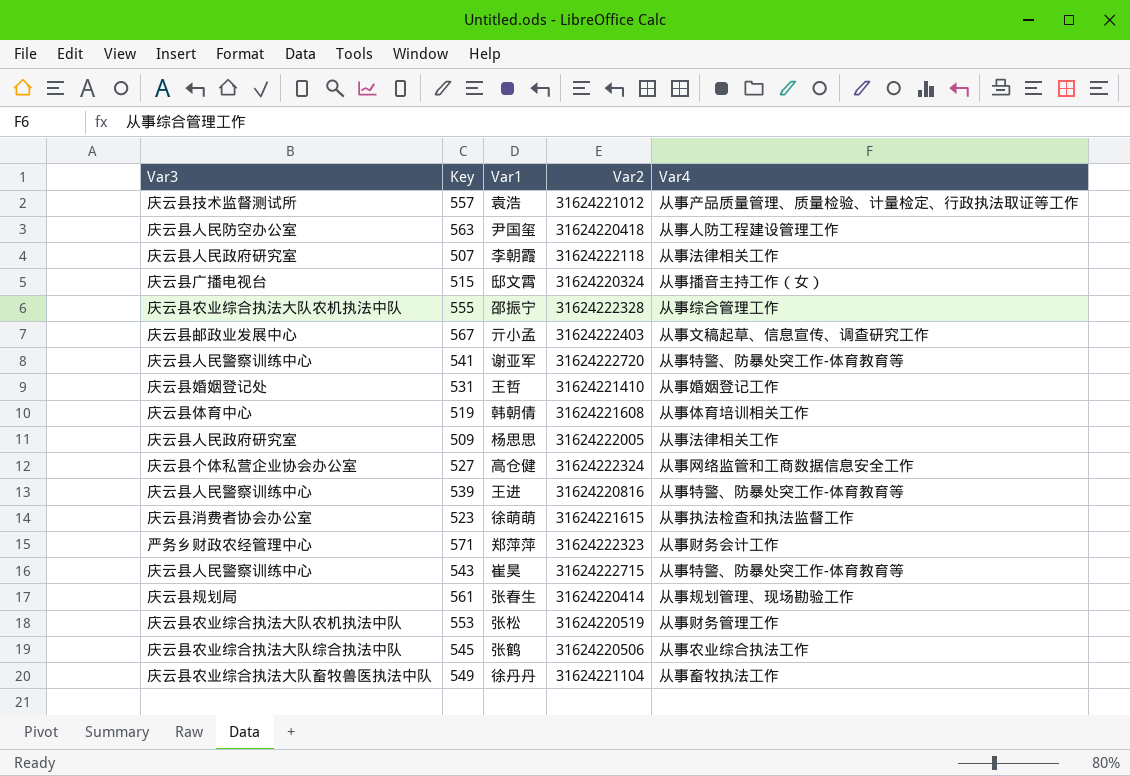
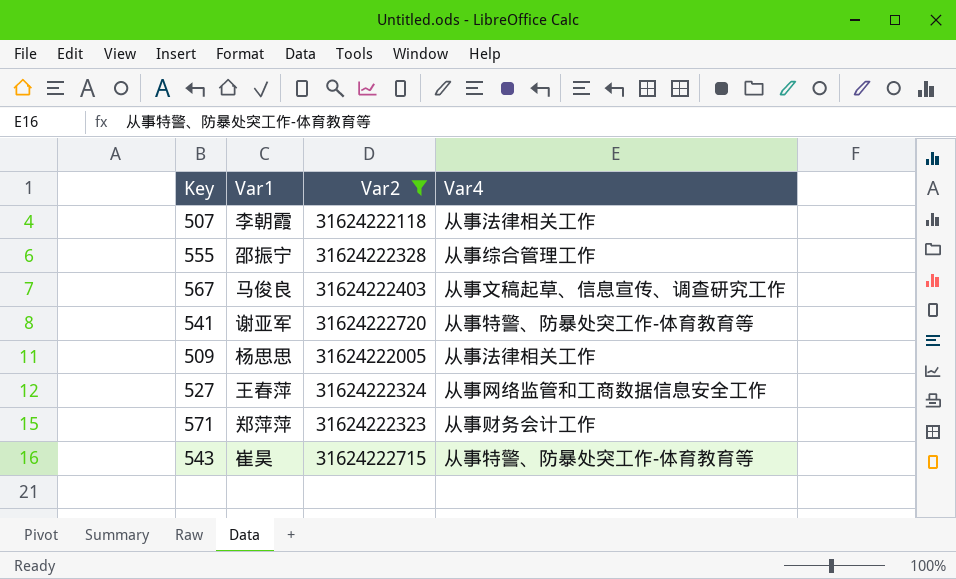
filter: none -> Var2 >= 31624222005
column Var3 | position: 1 -> none
567 | Var1: 亓小孟 -> 马俊良
527 | Var1: 高仓健 -> 王春萍

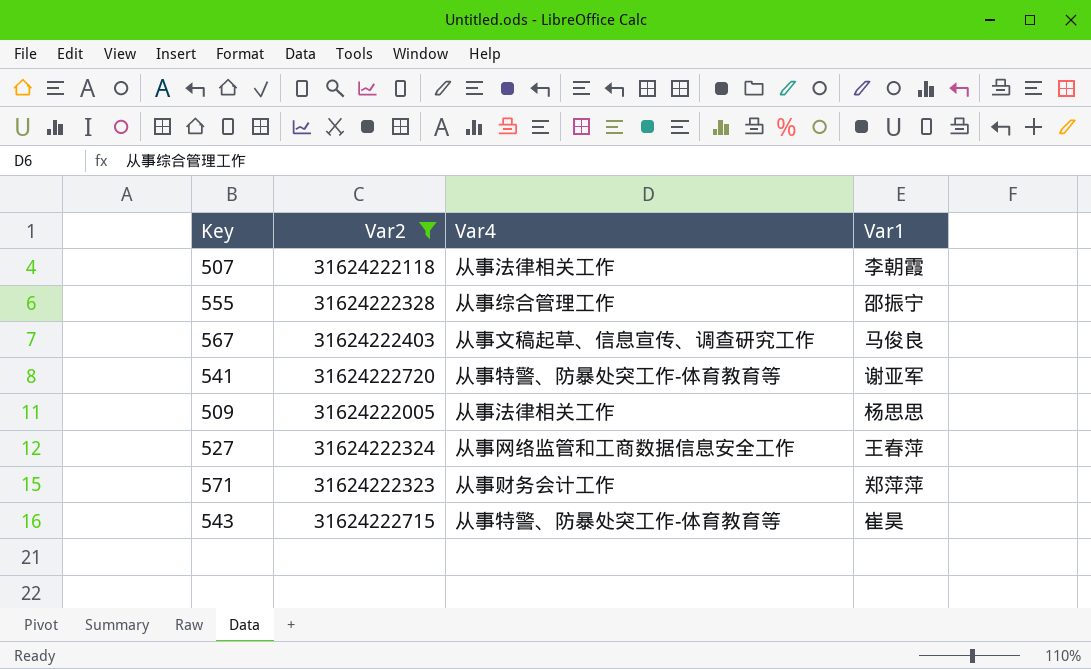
column Var1 | position: 2 -> 4

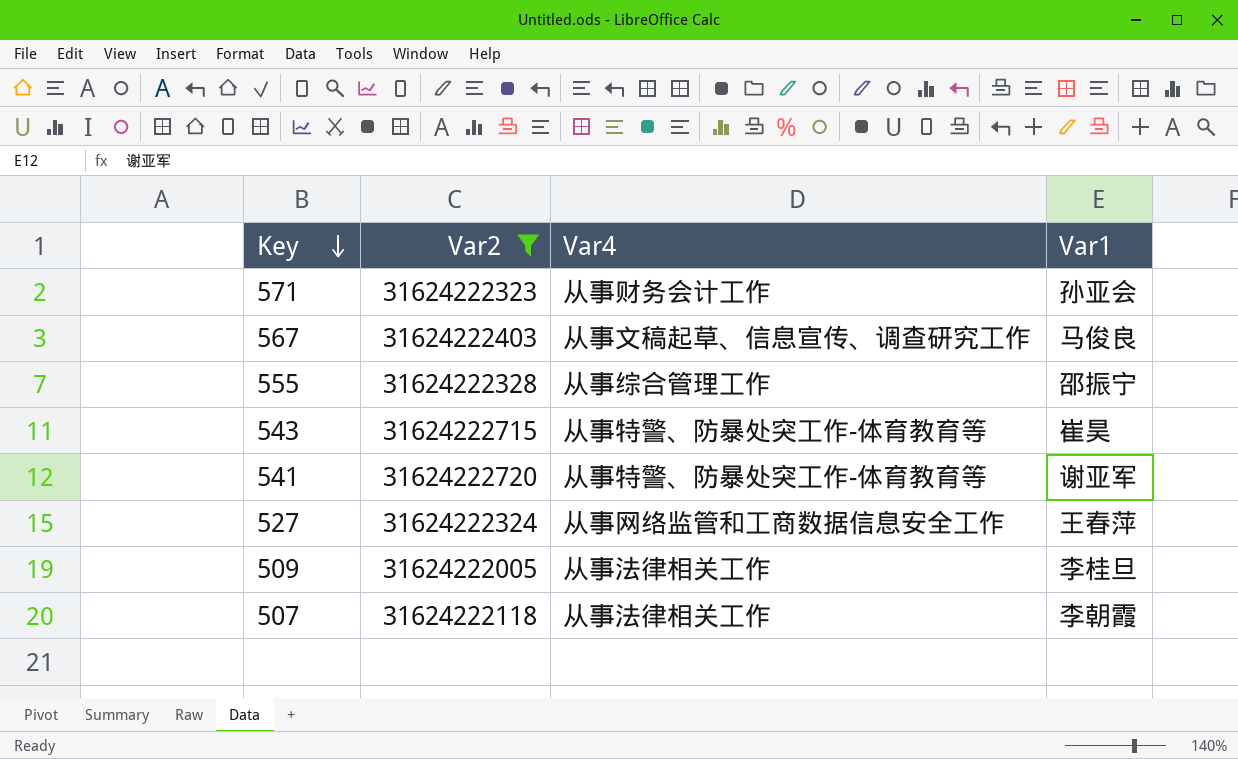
row order: none -> Key descending
571 | Var1: 郑萍萍 -> 孙亚会
509 | Var1: 杨思思 -> 李桂旦

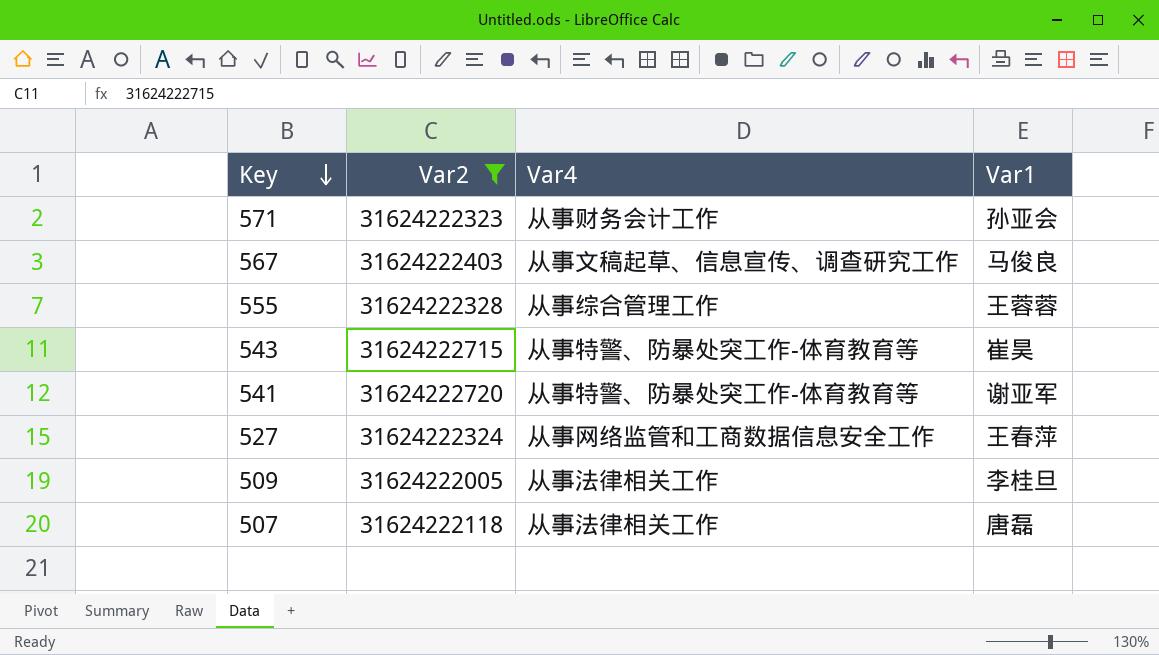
555 | Var1: 邵振宁 -> 王蓉蓉
507 | Var1: 李朝霞 -> 唐磊

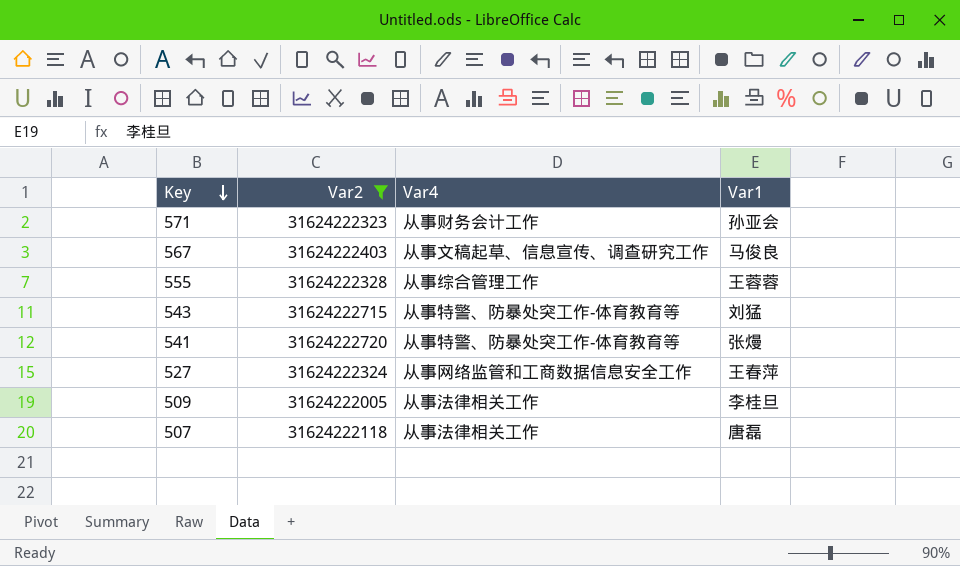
543 | Var1: 崔昊 -> 刘猛
541 | Var1: 谢亚军 -> 张熳

